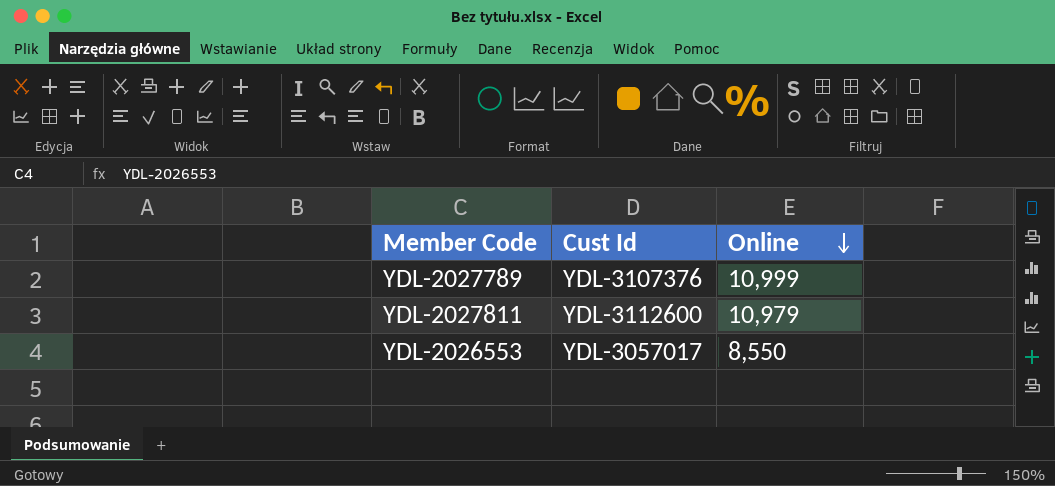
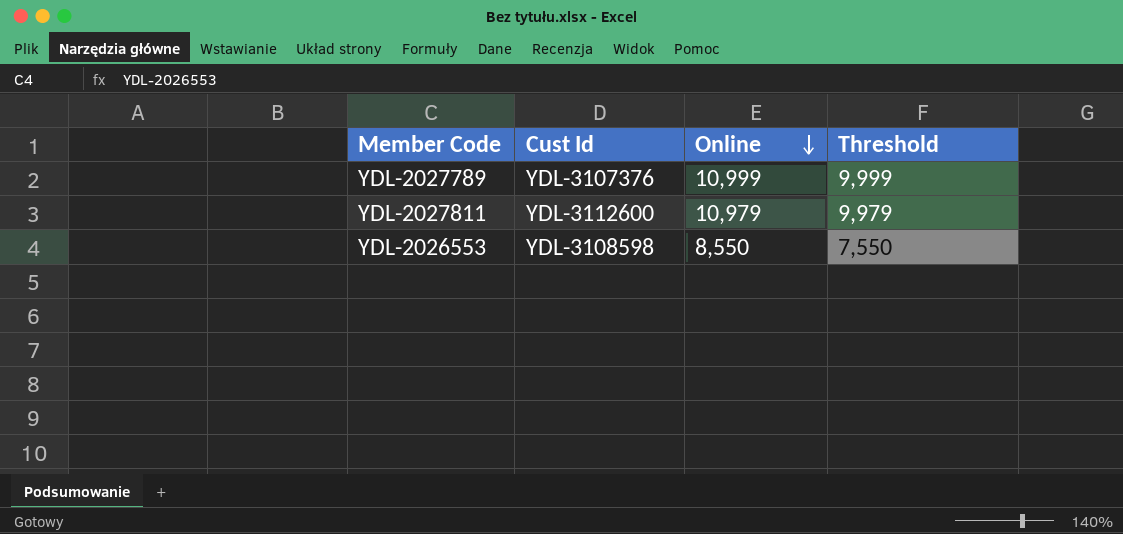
column Threshold | formula: none -> [Online] - 1000
YDL-2026553 | Cust Id: YDL-3057017 -> YDL-3108598

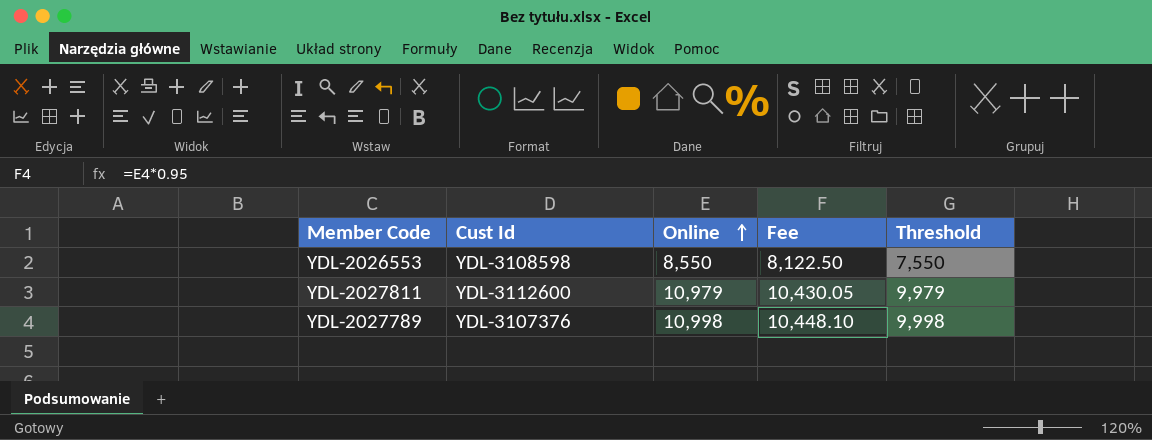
row order: Online descending -> Online ascending
column Fee | formula: none -> [Online] * 0.95
YDL-2027789 | Online: 10,999 -> 10,998
YDL-2027789 | Threshold: 9,999 -> 9,998

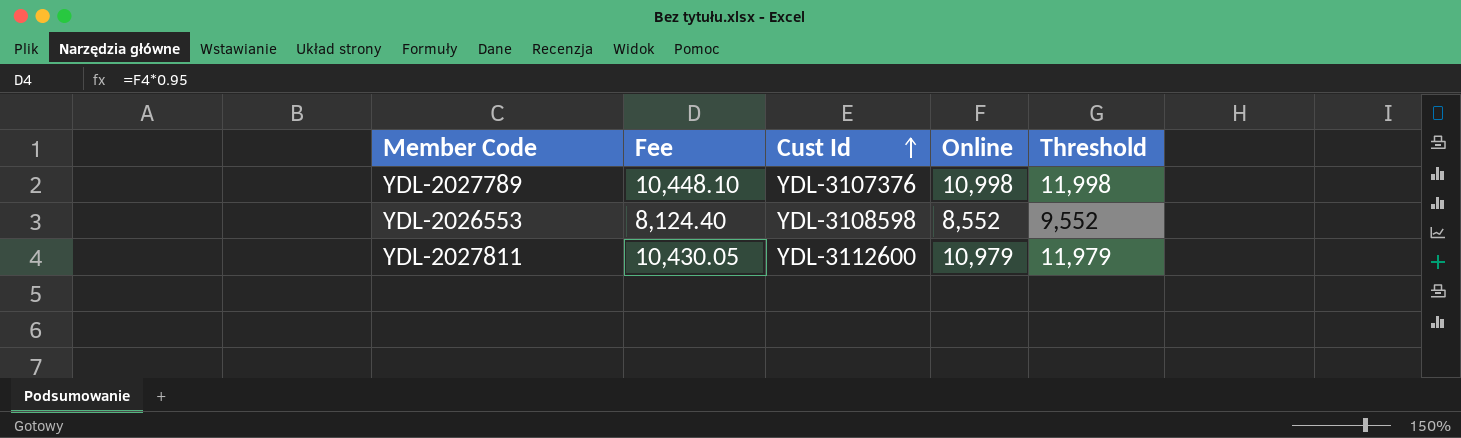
row order: Online ascending -> Cust Id ascending
column Fee | position: 4 -> 2
column Threshold | formula: [Online] - 1000 -> [Online] + 1000
YDL-2026553 | Fee: 8,122.50 -> 8,124.40
YDL-2026553 | Online: 8,550 -> 8,552

